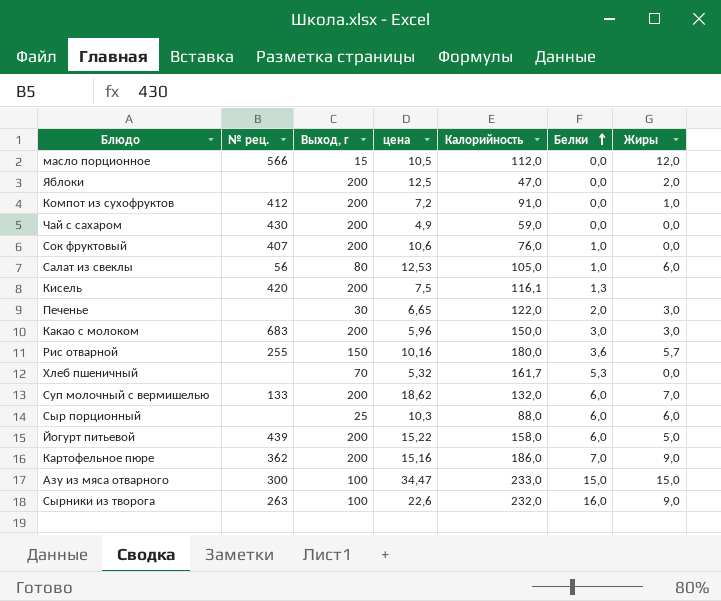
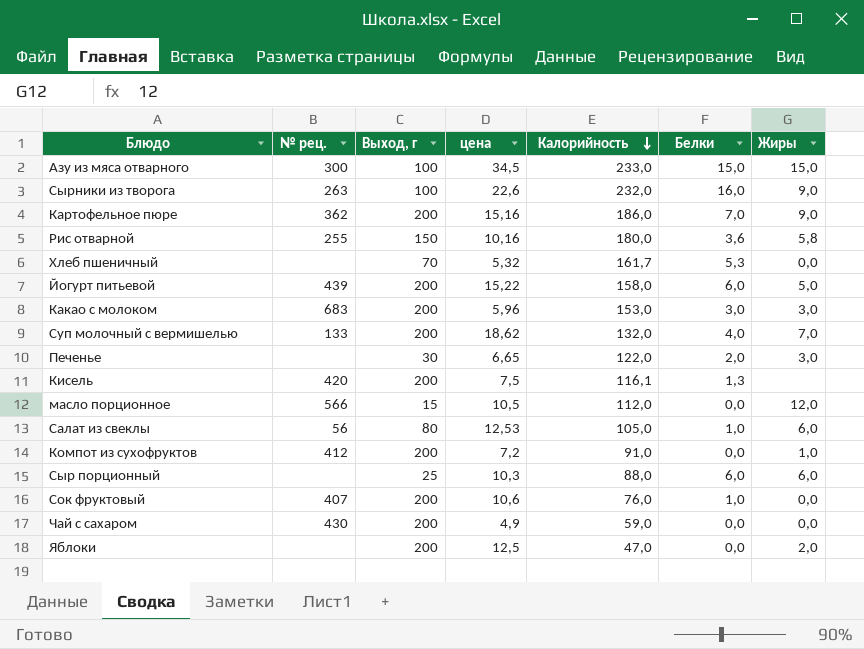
row order: Белки ascending -> Калорийность descending
Азу из мяса отварного | цена: 34,47 -> 34,5
Рис отварной | Жиры: 5,7 -> 5,8
Какао с молоком | Калорийность: 150,0 -> 153,0
Суп молочный с вермишелью | Белки: 6,0 -> 4,0

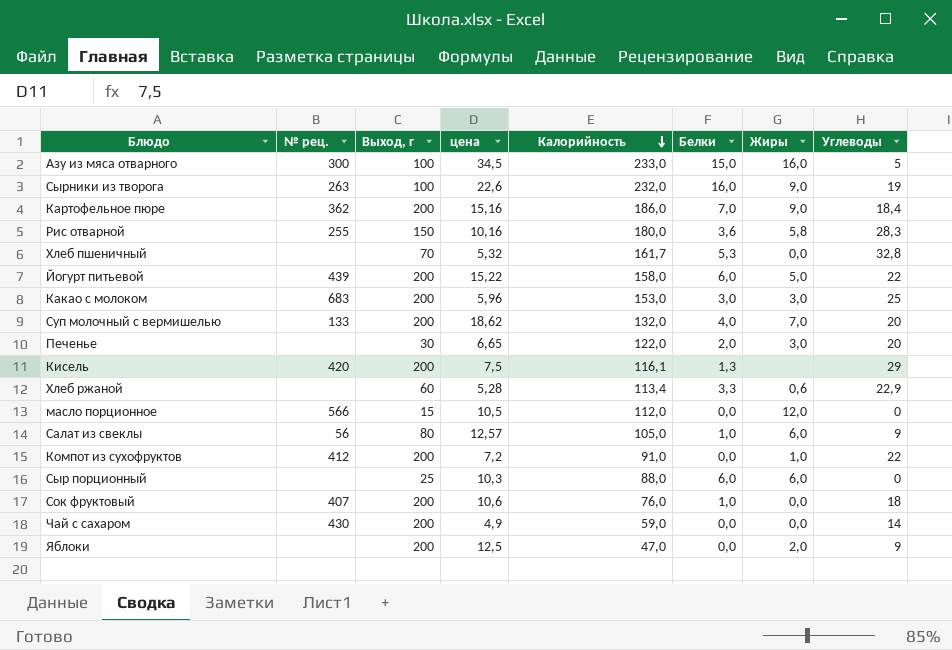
column Углеводы | position: none -> 8
Азу из мяса отварного | Жиры: 15,0 -> 16,0
row Хлеб ржаной: none -> none | 60 | 5,28 | 113,4 | 3,3 | 0,6 | 22,9
Салат из свеклы | цена: 12,53 -> 12,57

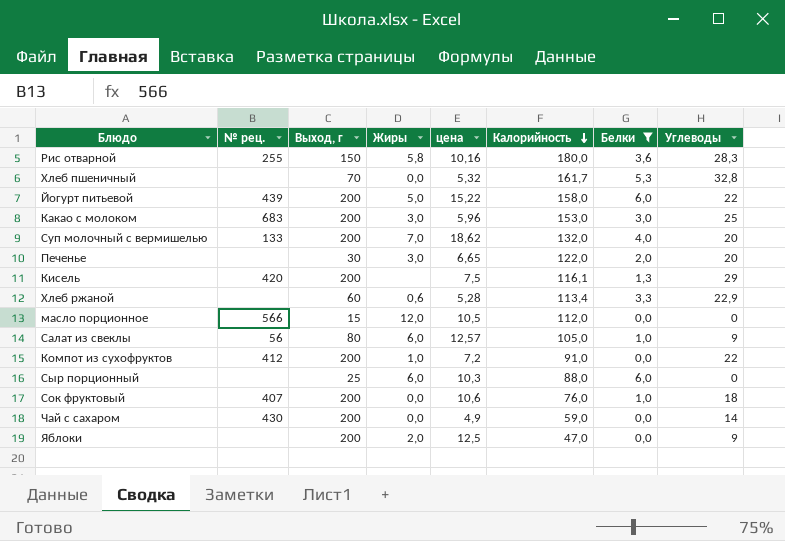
filter: none -> Белки <= 6,0
column Жиры | position: 7 -> 4

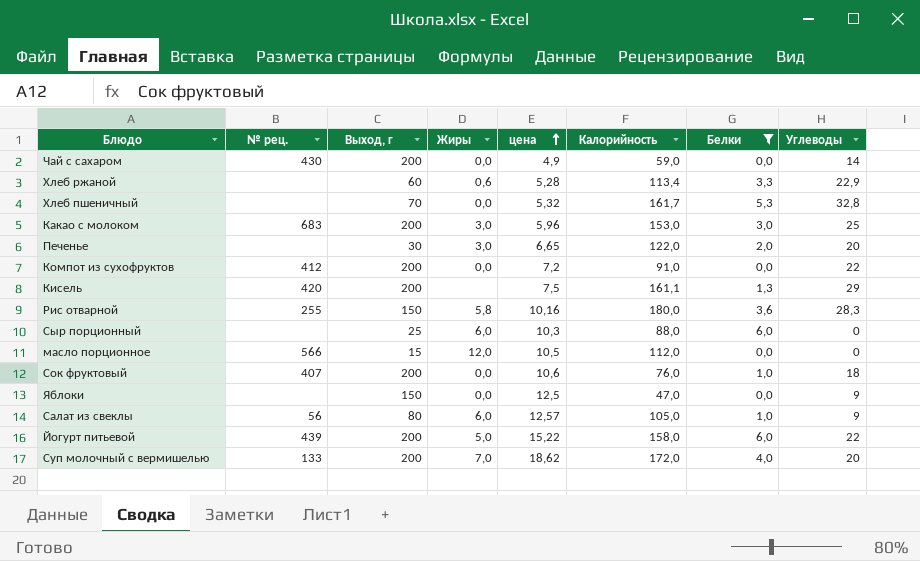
row order: Калорийность descending -> цена ascending
Компот из сухофруктов | Жиры: 1,0 -> 0,0
Кисель | Калорийность: 116,1 -> 161,1
Яблоки | Выход, г: 200 -> 150
Яблоки | Жиры: 2,0 -> 0,0
Суп молочный с вермишелью | Калорийность: 132,0 -> 172,0

